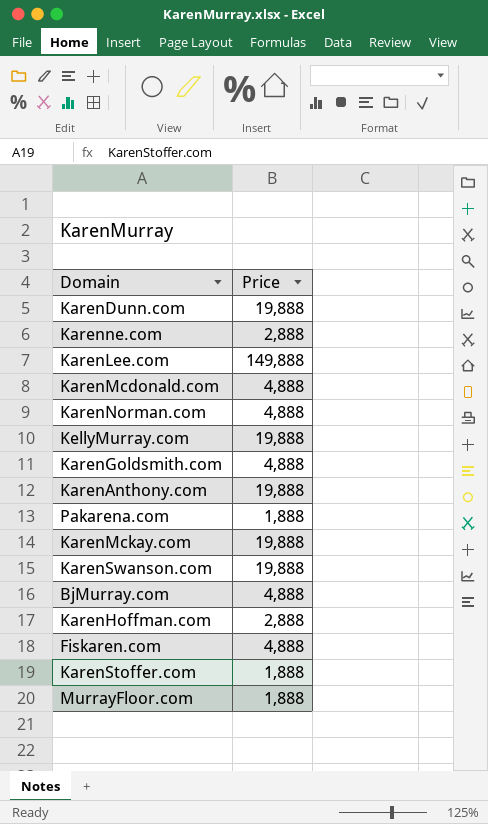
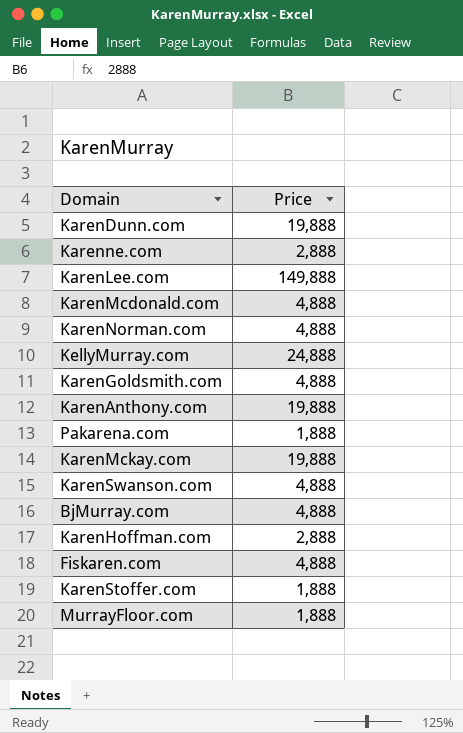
KellyMurray.com | Price: 19,888 -> 24,888
KarenSwanson.com | Price: 19,888 -> 4,888

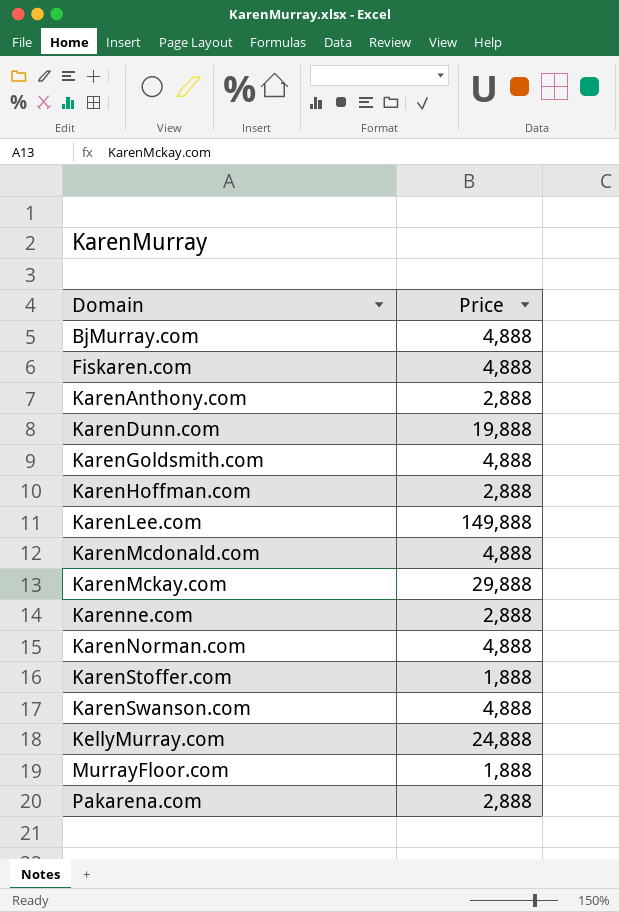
row order: none -> Domain ascending
KarenAnthony.com | Price: 19,888 -> 2,888
KarenMckay.com | Price: 19,888 -> 29,888
Pakarena.com | Price: 1,888 -> 2,888

